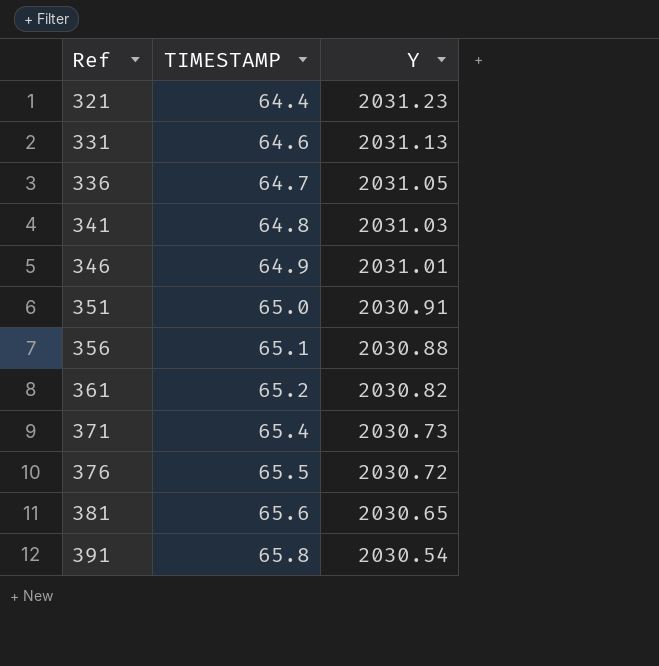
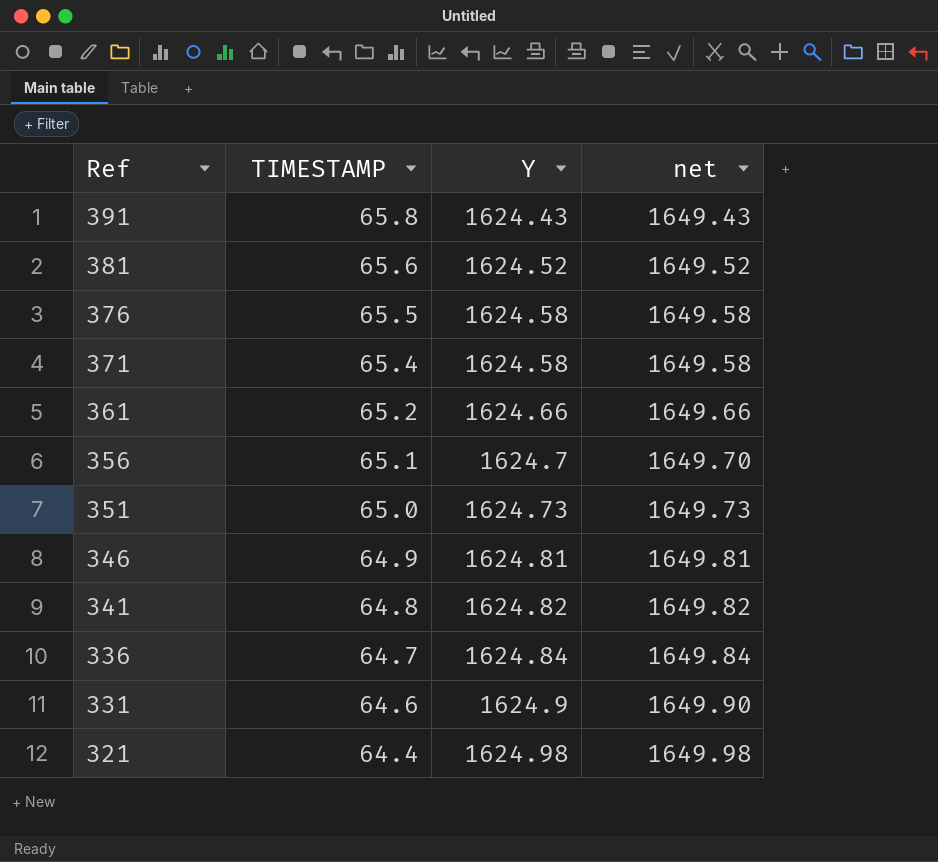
row order: Ref ascending -> Ref descending
column net | formula: none -> [Y] + 25
391 | Y: 2030.54 -> 1624.43
381 | Y: 2030.65 -> 1624.52
376 | Y: 2030.72 -> 1624.58
371 | Y: 2030.73 -> 1624.58
361 | Y: 2030.82 -> 1624.66
356 | Y: 2030.88 -> 1624.7
351 | Y: 2030.91 -> 1624.73
346 | Y: 2031.01 -> 1624.81
341 | Y: 2031.03 -> 1624.82
336 | Y: 2031.05 -> 1624.84
331 | Y: 2031.13 -> 1624.9
321 | Y: 2031.23 -> 1624.98

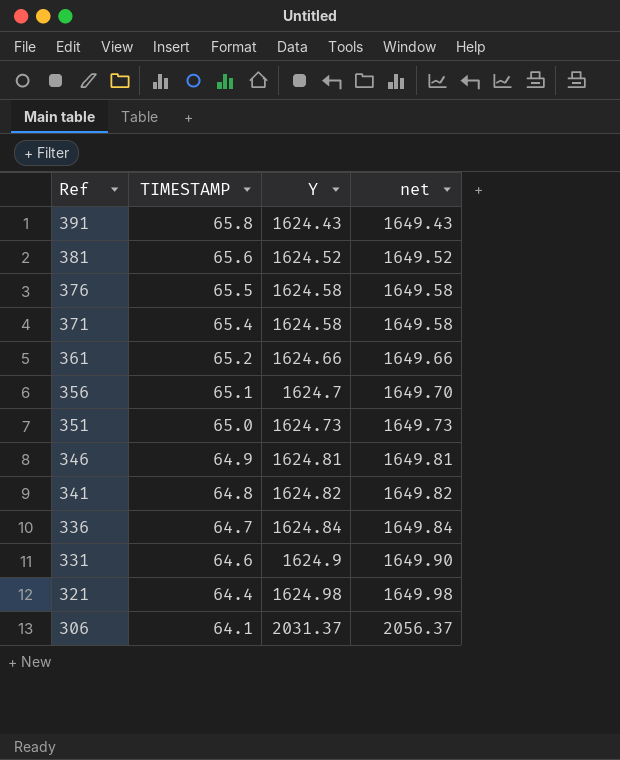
row 306: none -> 64.1 | 2031.37 | 2056.37

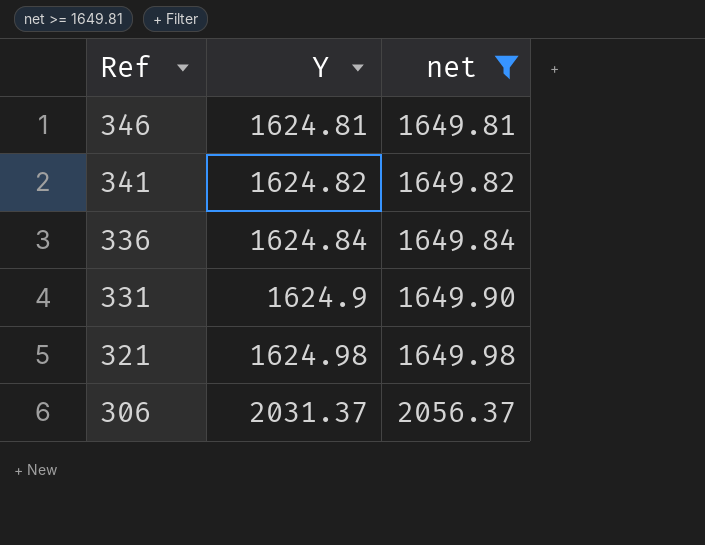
filter: none -> net >= 1649.81
column TIMESTAMP | position: 2 -> none

